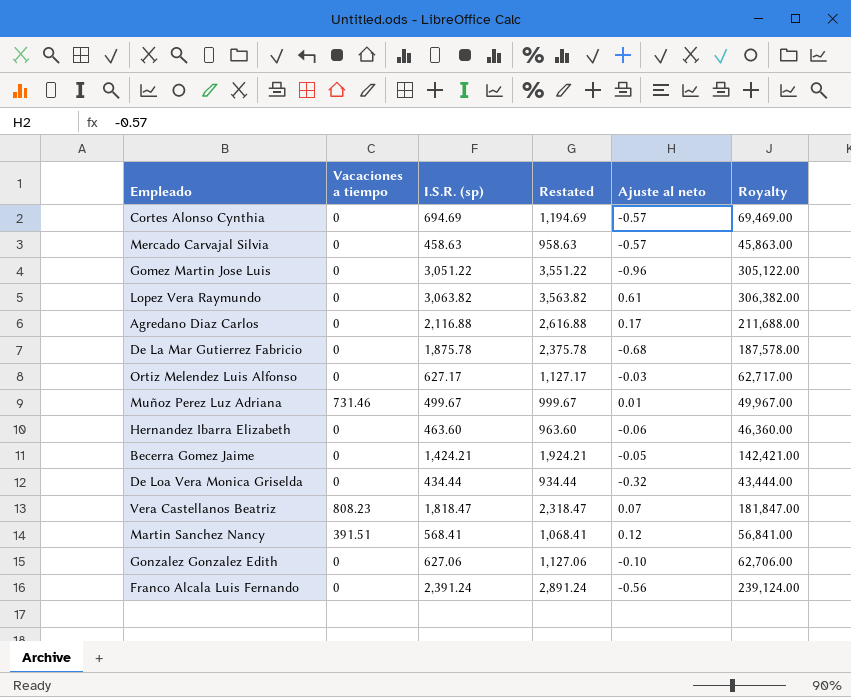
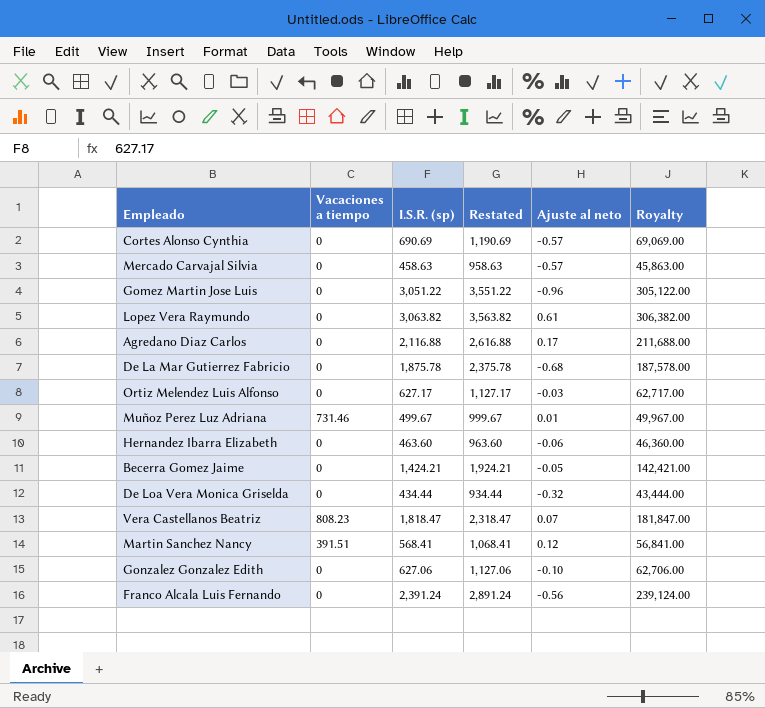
Cortes Alonso Cynthia | I.S.R. (sp): 694.69 -> 690.69
Cortes Alonso Cynthia | Restated: 1,194.69 -> 1,190.69
Cortes Alonso Cynthia | Royalty: 69,469.00 -> 69,069.00

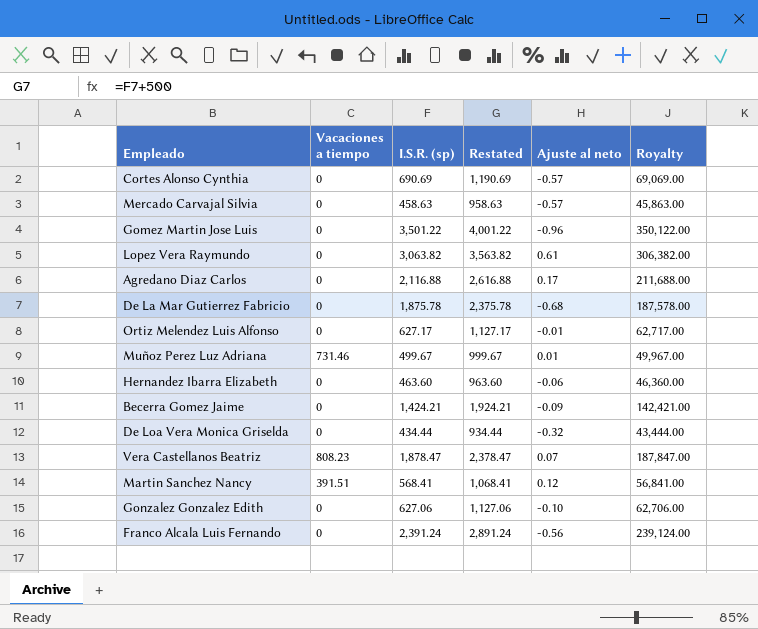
Gomez Martin Jose Luis | I.S.R. (sp): 3,051.22 -> 3,501.22
Gomez Martin Jose Luis | Restated: 3,551.22 -> 4,001.22
Gomez Martin Jose Luis | Royalty: 305,122.00 -> 350,122.00
Ortiz Melendez Luis Alfonso | Ajuste al neto: -0.03 -> -0.01
Becerra Gomez Jaime | Ajuste al neto: -0.05 -> -0.09
Vera Castellanos Beatriz | I.S.R. (sp): 1,818.47 -> 1,878.47
Vera Castellanos Beatriz | Restated: 2,318.47 -> 2,378.47
Vera Castellanos Beatriz | Royalty: 181,847.00 -> 187,847.00

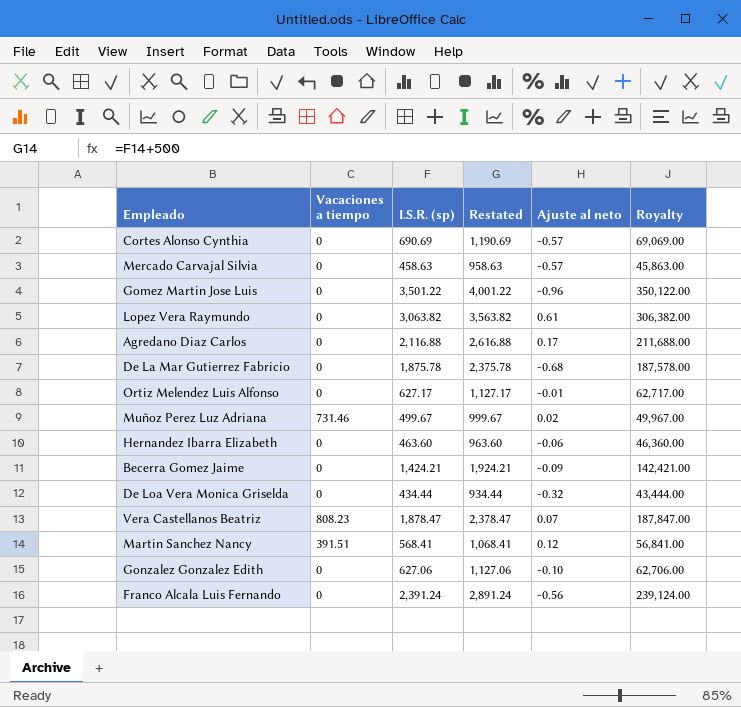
Muñoz Perez Luz Adriana | Ajuste al neto: 0.01 -> 0.02

